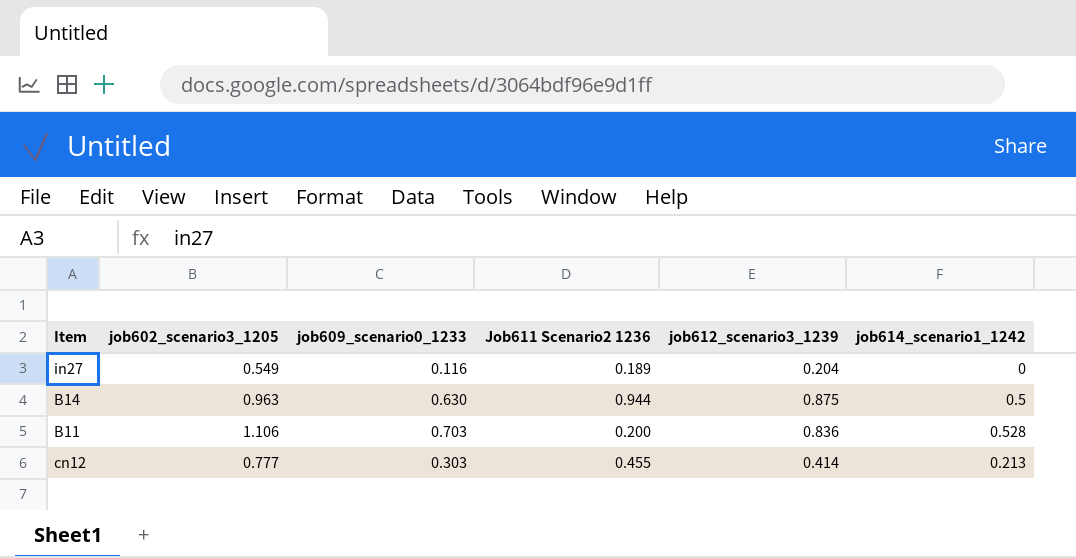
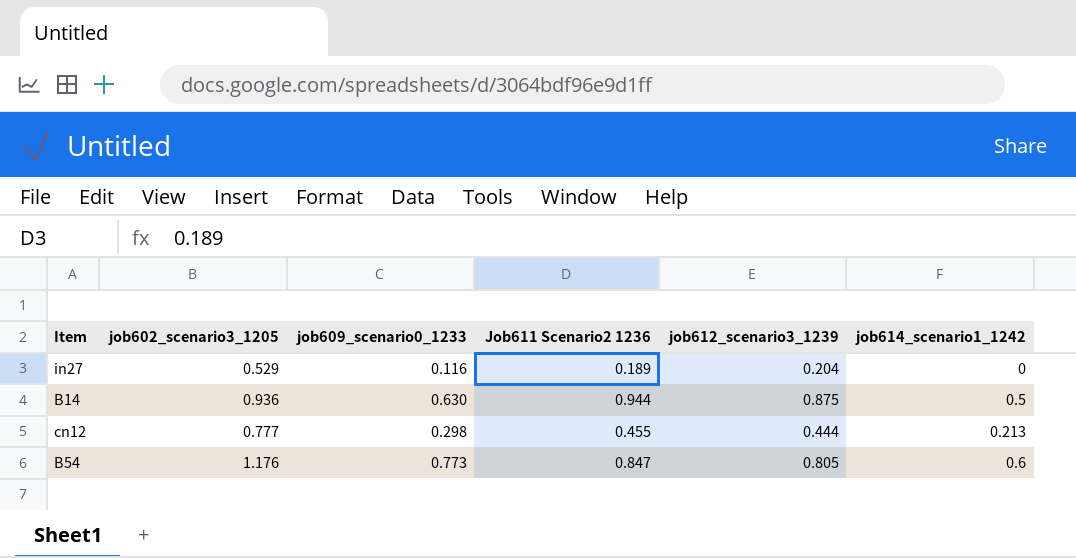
row B11: 1.106 | 0.703 | 0.200 | 0.836 | 0.528 -> none
in27 | job602_scenario3_1205: 0.549 -> 0.529
B14 | job602_scenario3_1205: 0.963 -> 0.936
cn12 | job609_scenario0_1233: 0.303 -> 0.298
cn12 | job612_scenario3_1239: 0.414 -> 0.444
row B54: none -> 1.176 | 0.773 | 0.847 | 0.805 | 0.6

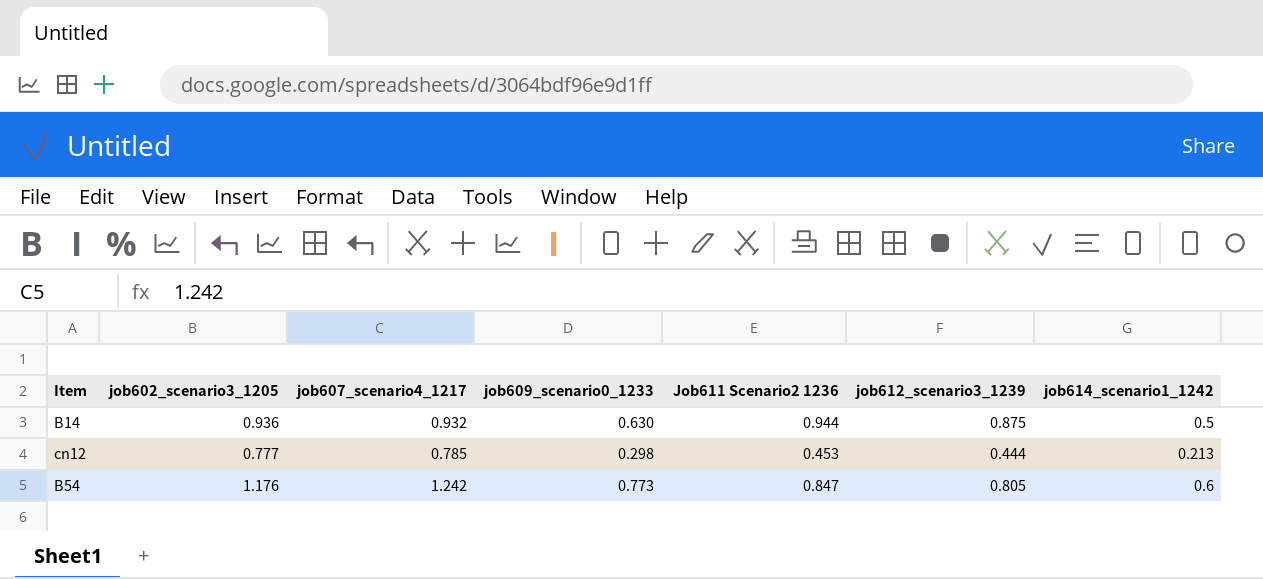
column job607_scenario4_1217 | position: none -> 3
row in27: 0.529 | 0.116 | 0.189 | 0.204 | 0 -> none
cn12 | Job611 Scenario2 1236: 0.455 -> 0.453

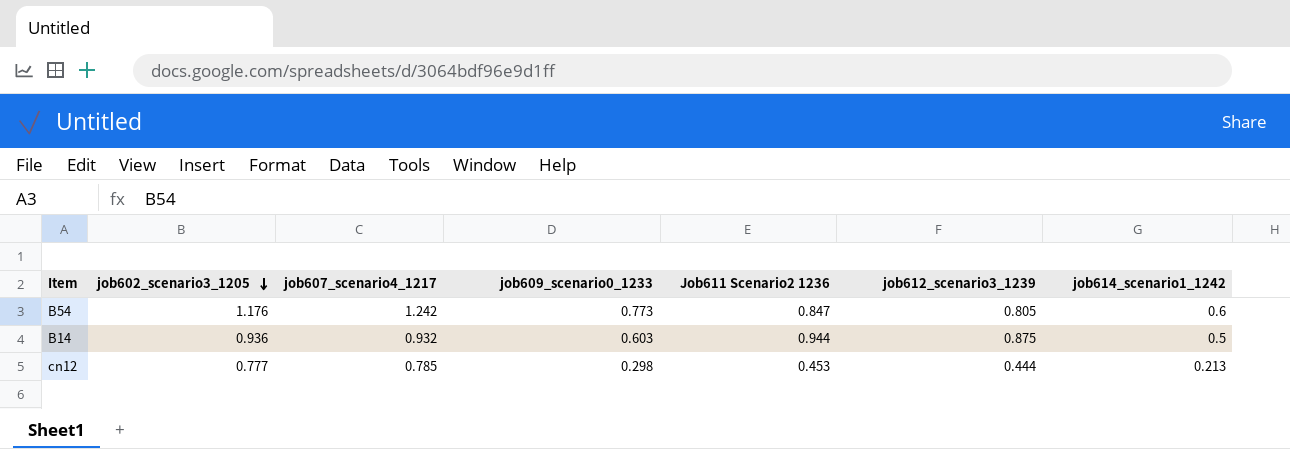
row order: none -> job602_scenario3_1205 descending
B14 | job609_scenario0_1233: 0.630 -> 0.603

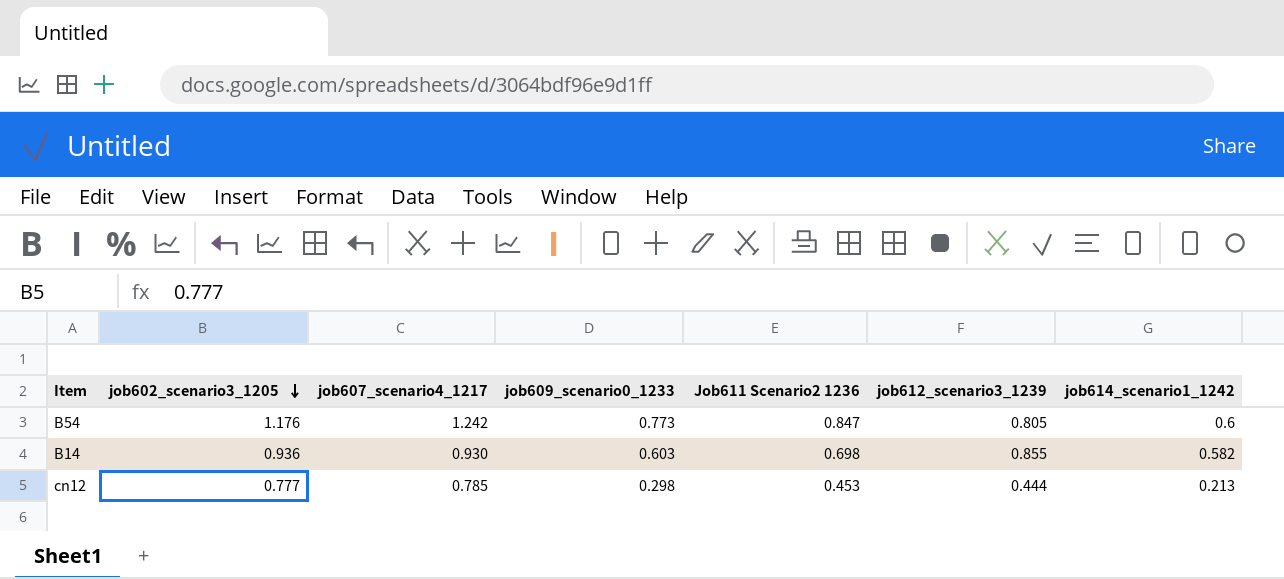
B14 | job607_scenario4_1217: 0.932 -> 0.930
B14 | Job611 Scenario2 1236: 0.944 -> 0.698
B14 | job612_scenario3_1239: 0.875 -> 0.855
B14 | job614_scenario1_1242: 0.5 -> 0.582

